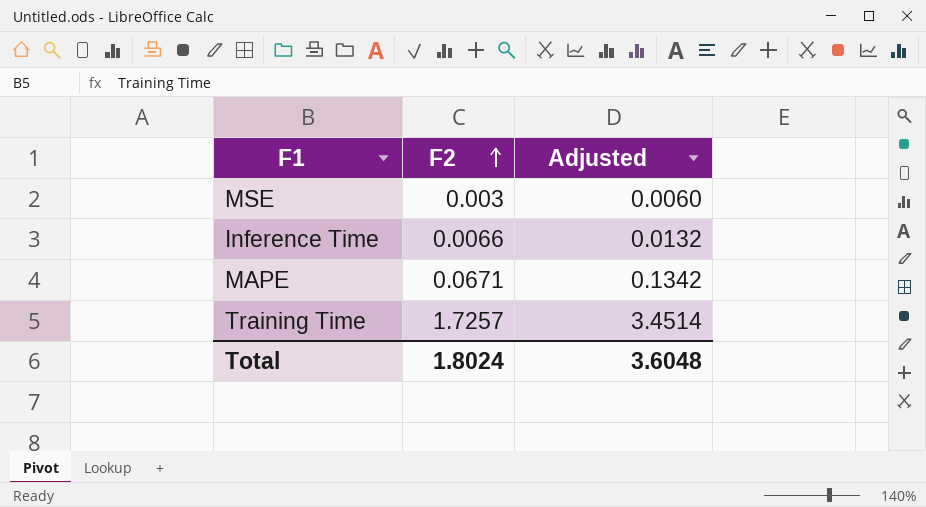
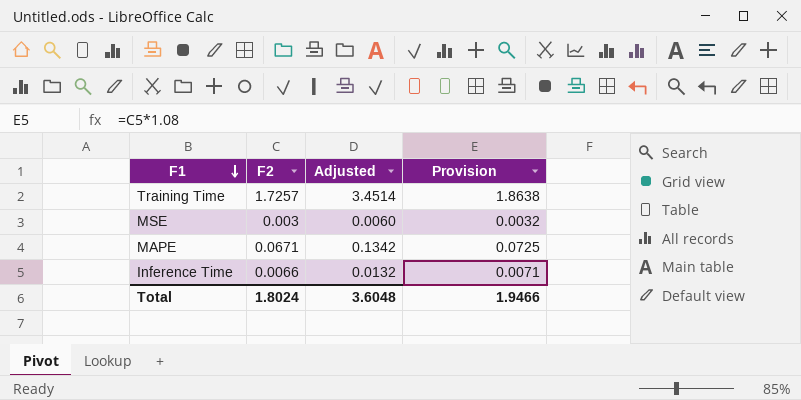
row order: F2 ascending -> F1 descending
column Provision | formula: none -> [F2] * 1.08

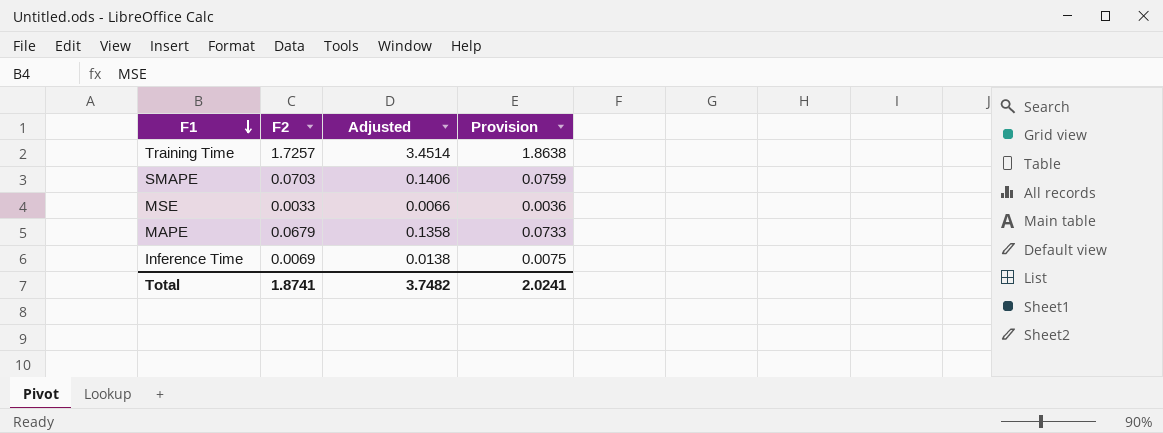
row SMAPE: none -> 0.0703 | 0.1406 | 0.0759
MSE | F2: 0.003 -> 0.0033
MSE | Adjusted: 0.0060 -> 0.0066
MSE | Provision: 0.0032 -> 0.0036
MAPE | F2: 0.0671 -> 0.0679
MAPE | Adjusted: 0.1342 -> 0.1358
MAPE | Provision: 0.0725 -> 0.0733
Inference Time | F2: 0.0066 -> 0.0069
Inference Time | Adjusted: 0.0132 -> 0.0138
Inference Time | Provision: 0.0071 -> 0.0075
Total | F2: 1.8024 -> 1.8741
Total | Adjusted: 3.6048 -> 3.7482
Total | Provision: 1.9466 -> 2.0241

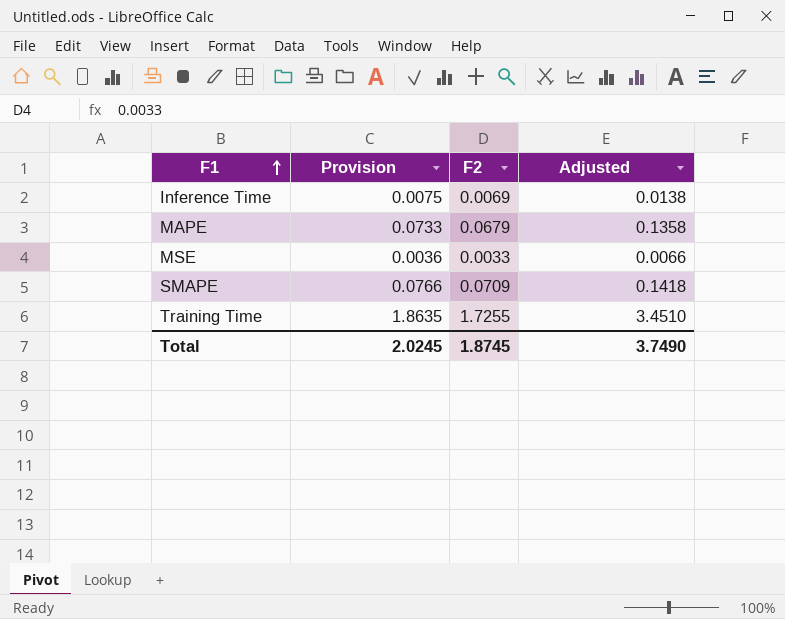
row order: F1 descending -> F1 ascending
column Provision | position: 4 -> 2
SMAPE | Provision: 0.0759 -> 0.0766
SMAPE | F2: 0.0703 -> 0.0709
SMAPE | Adjusted: 0.1406 -> 0.1418
Training Time | Provision: 1.8638 -> 1.8635
Training Time | F2: 1.7257 -> 1.7255
Training Time | Adjusted: 3.4514 -> 3.4510
Total | Provision: 2.0241 -> 2.0245
Total | F2: 1.8741 -> 1.8745
Total | Adjusted: 3.7482 -> 3.7490

